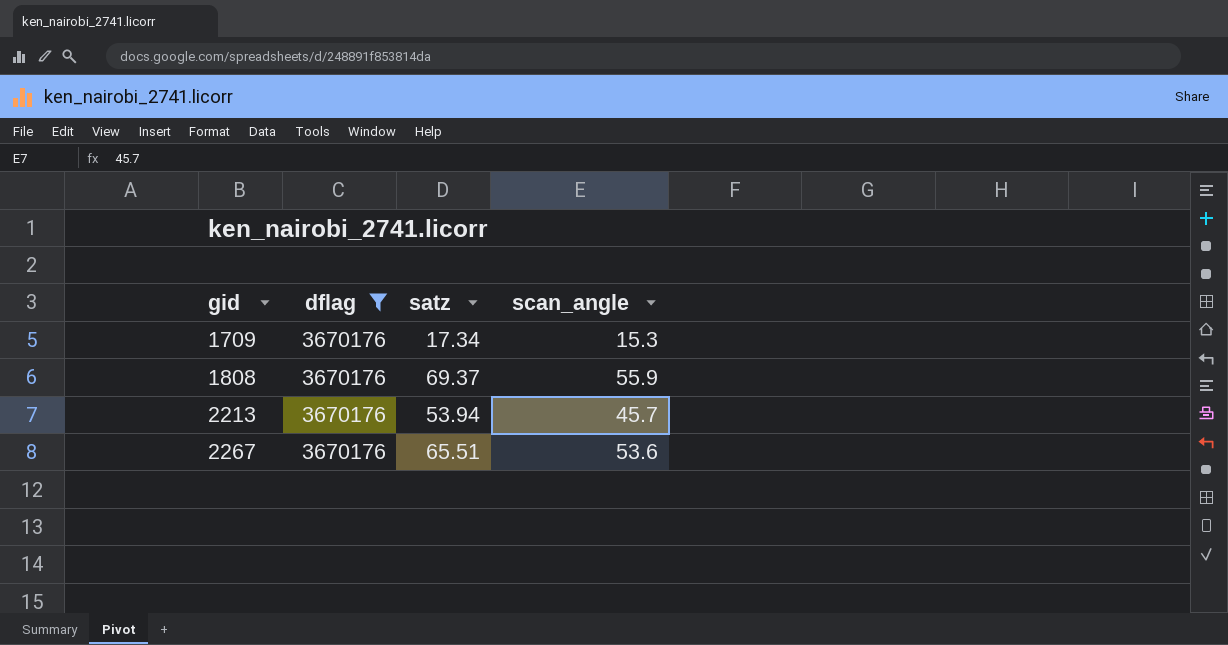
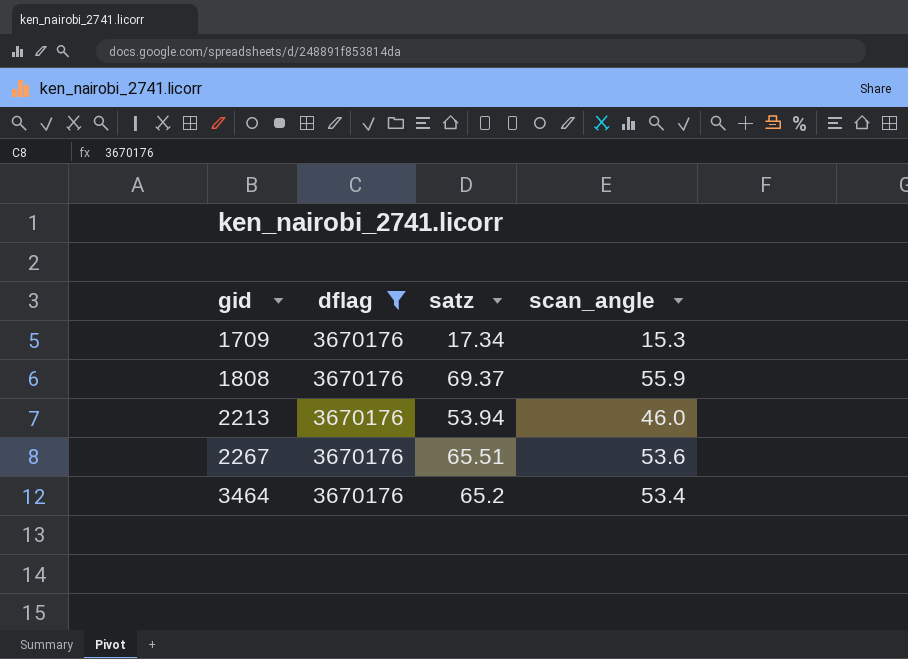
2213 | scan_angle: 45.7 -> 46.0
row 3464: none -> 3670176 | 65.2 | 53.4

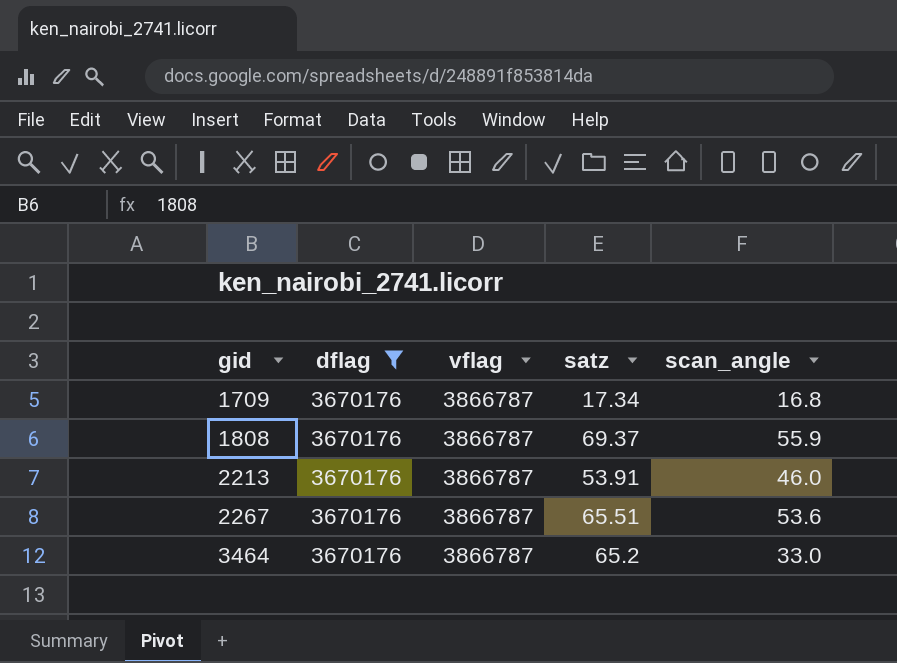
column vflag | position: none -> 3
1709 | scan_angle: 15.3 -> 16.8
2213 | satz: 53.94 -> 53.91
3464 | scan_angle: 53.4 -> 33.0

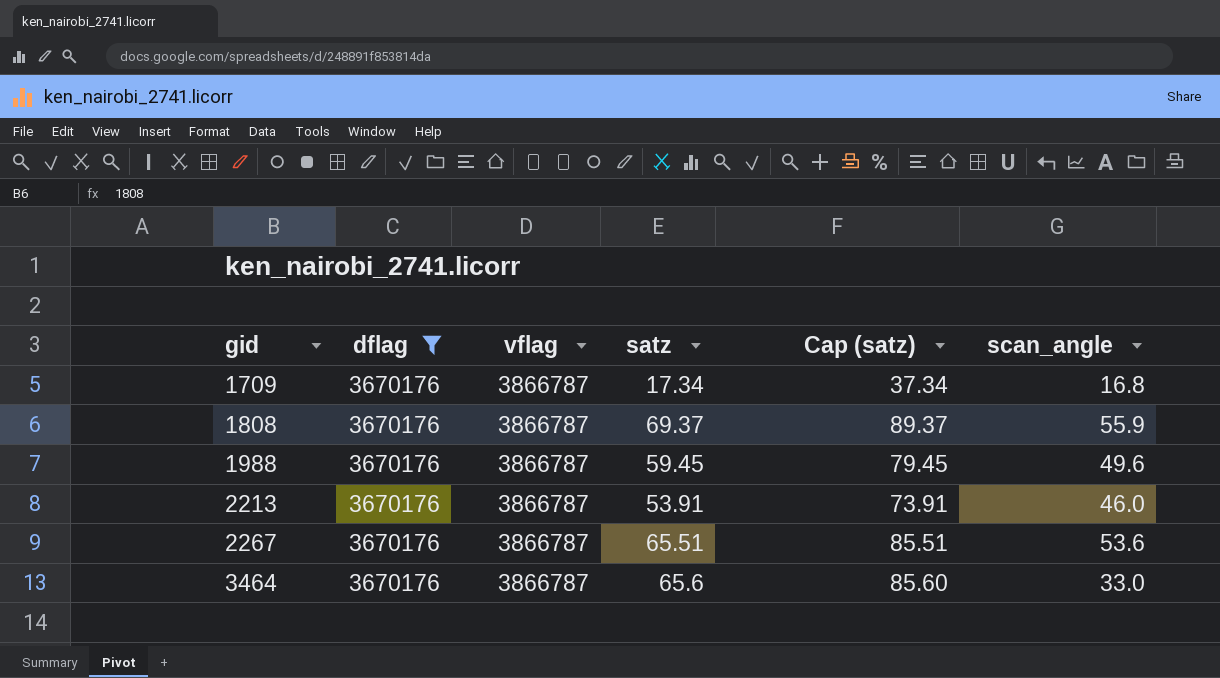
column Cap (satz) | formula: none -> [satz] + 20
row 1988: none -> 3670176 | 3866787 | 59.45 | 79.45 | 49.6
3464 | satz: 65.2 -> 65.6

